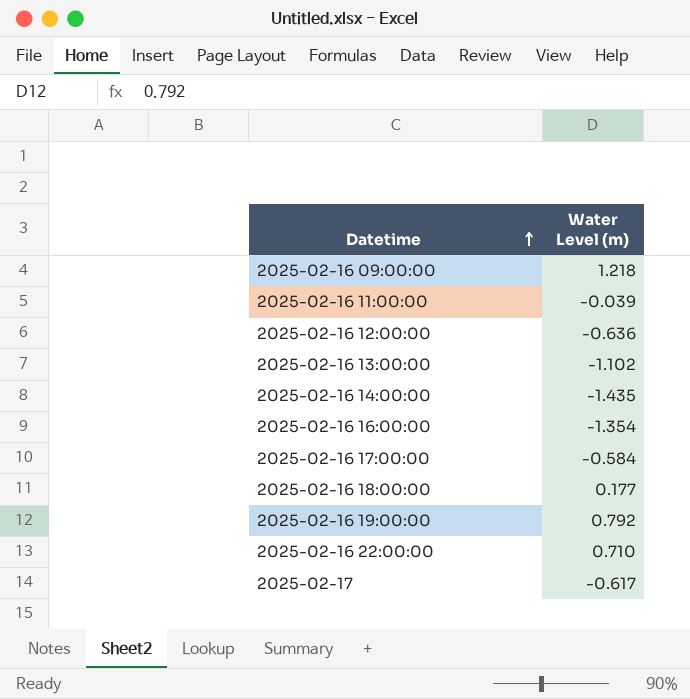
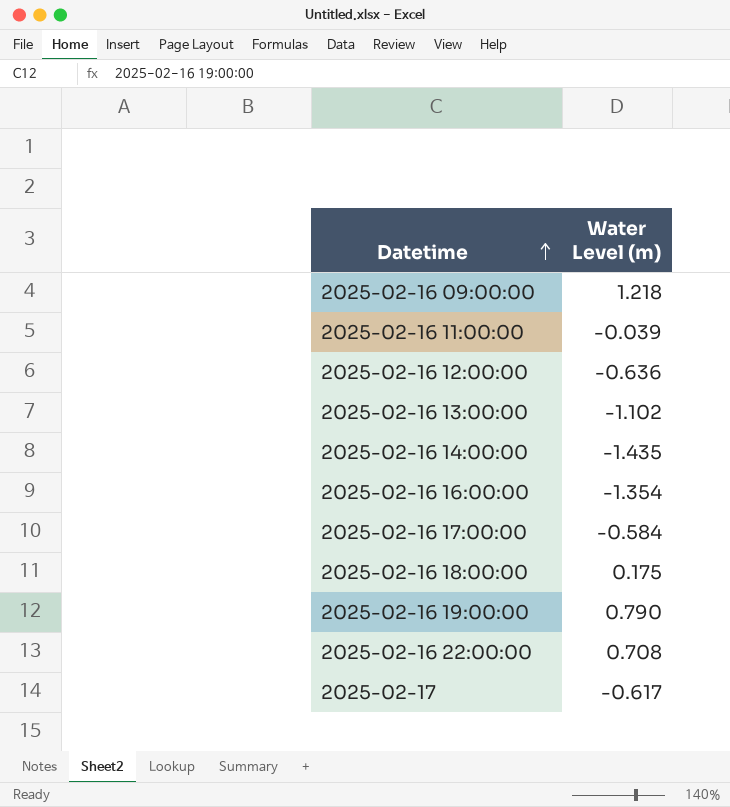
2025-02-16 18:00:00 | Water Level (m): 0.177 -> 0.175
2025-02-16 19:00:00 | Water Level (m): 0.792 -> 0.790
2025-02-16 22:00:00 | Water Level (m): 0.710 -> 0.708

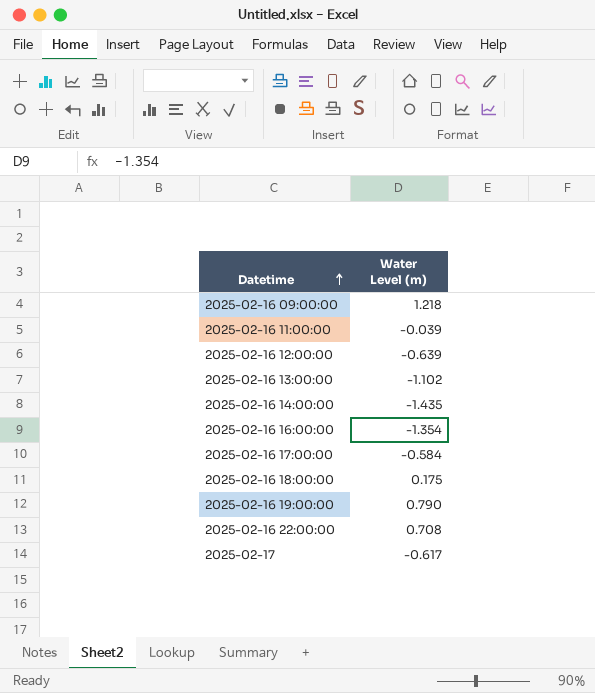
2025-02-16 12:00:00 | Water Level (m): -0.636 -> -0.639

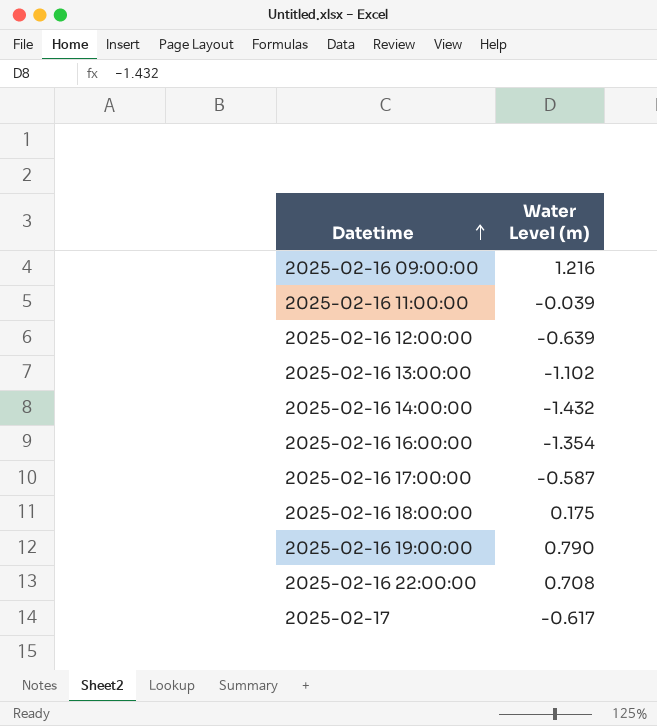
2025-02-16 09:00:00 | Water Level (m): 1.218 -> 1.216
2025-02-16 14:00:00 | Water Level (m): -1.435 -> -1.432
2025-02-16 17:00:00 | Water Level (m): -0.584 -> -0.587

